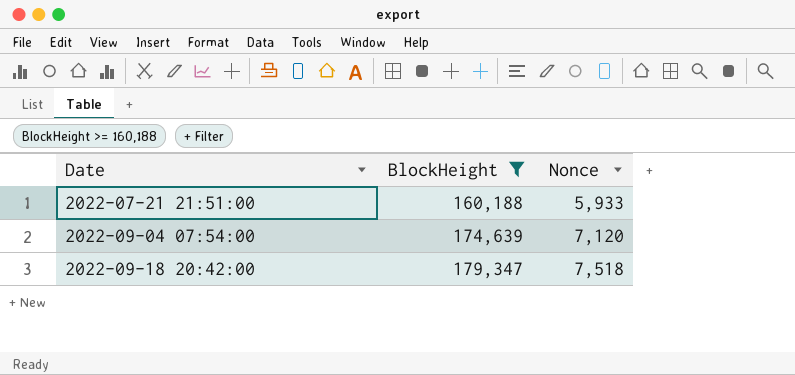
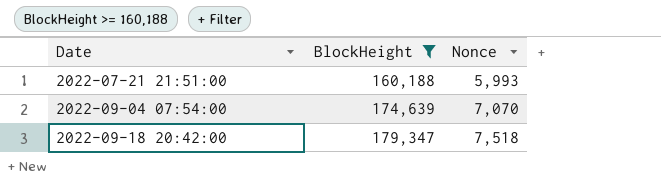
2022-07-21 21:51:00 | Nonce: 5,933 -> 5,993
2022-09-04 07:54:00 | Nonce: 7,120 -> 7,070

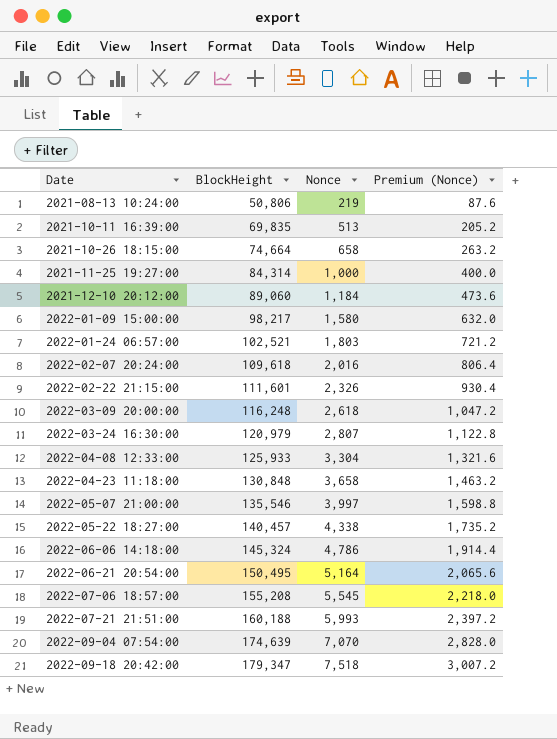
filter: BlockHeight >= 160,188 -> none
column Premium (Nonce) | formula: none -> [Nonce] * 0.4

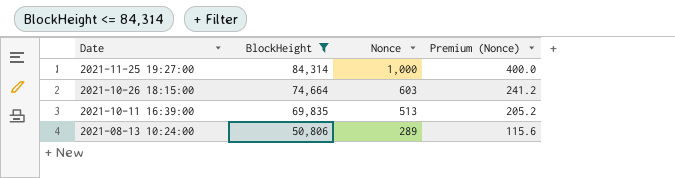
filter: none -> BlockHeight <= 84,314
row order: Date ascending -> Date descending
2021-10-26 18:15:00 | Nonce: 658 -> 603
2021-10-26 18:15:00 | Premium (Nonce): 263.2 -> 241.2
2021-08-13 10:24:00 | Nonce: 219 -> 289
2021-08-13 10:24:00 | Premium (Nonce): 87.6 -> 115.6

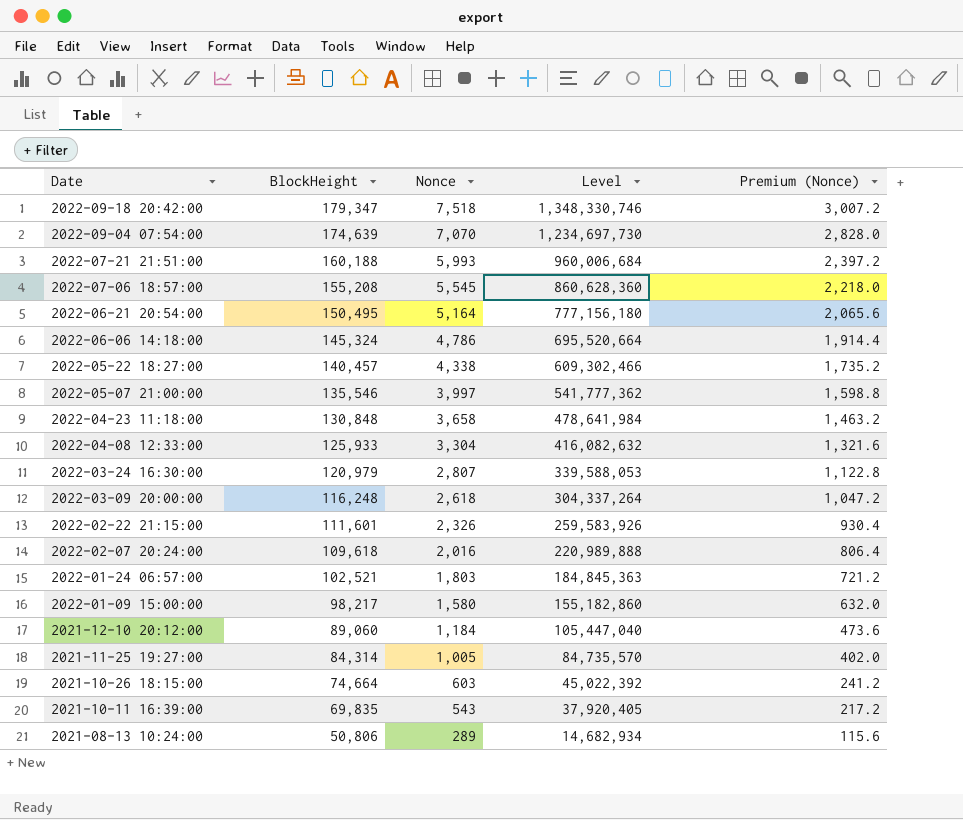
filter: BlockHeight <= 84,314 -> none
column Level | formula: none -> [BlockHeight] * [Nonce]
2021-11-25 19:27:00 | Nonce: 1,000 -> 1,005
2021-11-25 19:27:00 | Premium (Nonce): 400.0 -> 402.0
2021-10-11 16:39:00 | Nonce: 513 -> 543
2021-10-11 16:39:00 | Premium (Nonce): 205.2 -> 217.2

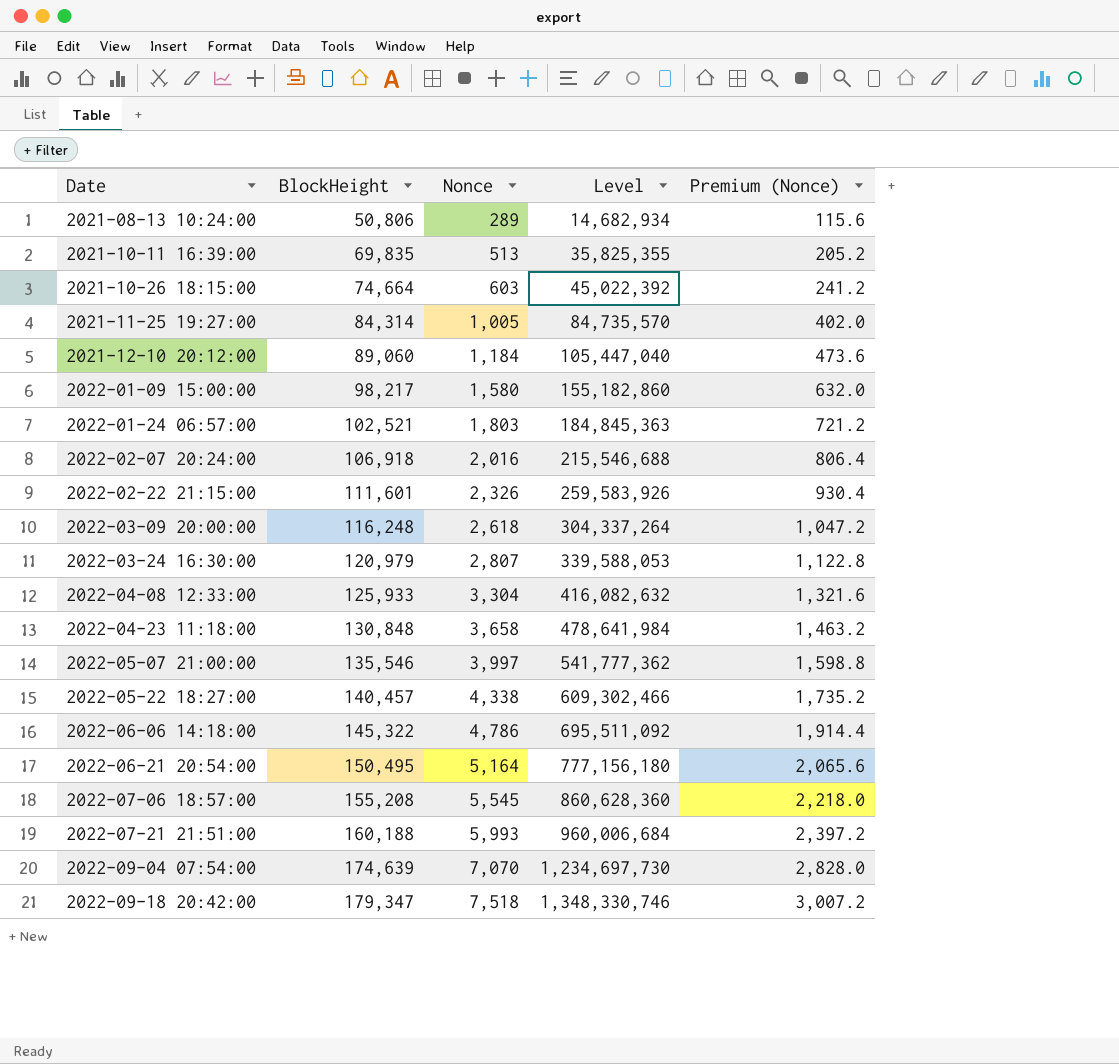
row order: Date descending -> Date ascending
2021-10-11 16:39:00 | Nonce: 543 -> 513
2021-10-11 16:39:00 | Level: 37,920,405 -> 35,825,355
2021-10-11 16:39:00 | Premium (Nonce): 217.2 -> 205.2
2022-02-07 20:24:00 | BlockHeight: 109,618 -> 106,918
2022-02-07 20:24:00 | Level: 220,989,888 -> 215,546,688
2022-06-06 14:18:00 | BlockHeight: 145,324 -> 145,322
2022-06-06 14:18:00 | Level: 695,520,664 -> 695,511,092

